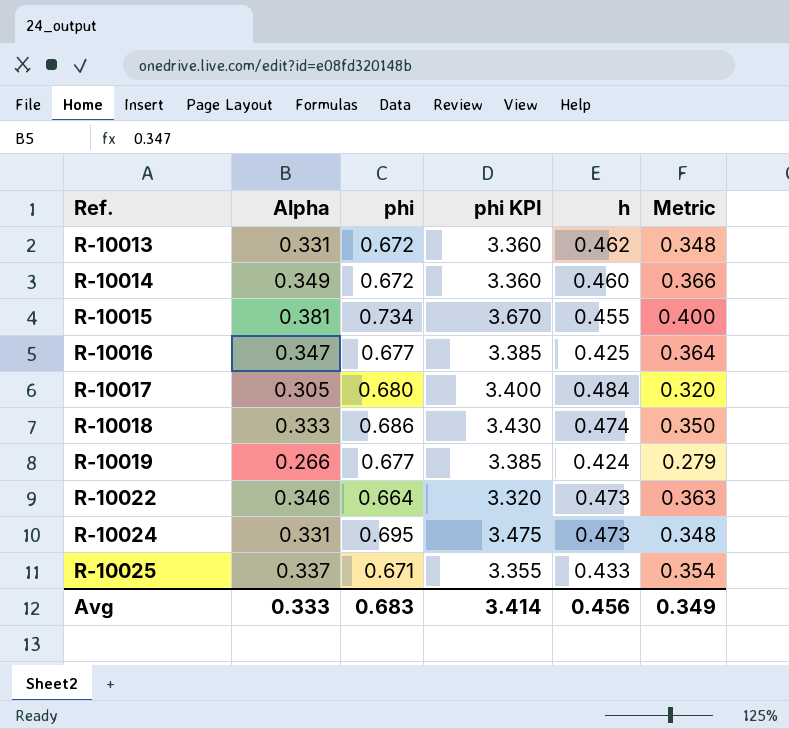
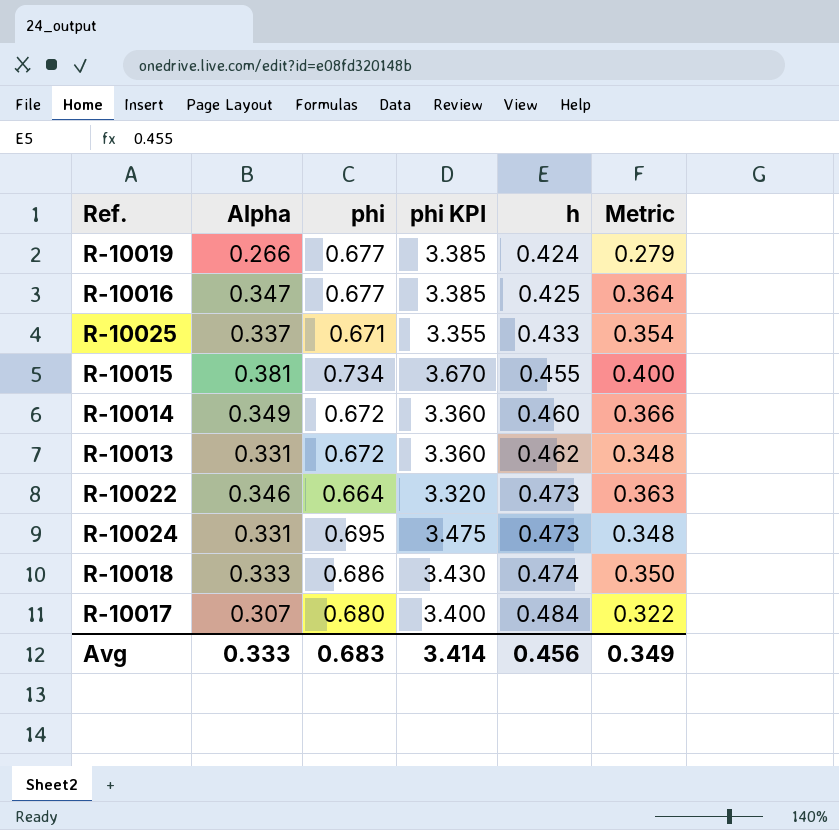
row order: Ref. ascending -> h ascending
R-10017 | Alpha: 0.305 -> 0.307
R-10017 | Metric: 0.320 -> 0.322

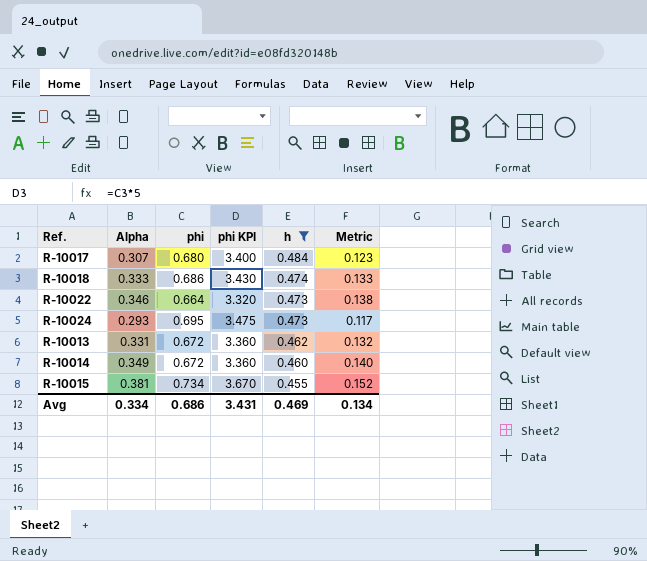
filter: none -> h >= 0.455
row order: h ascending -> h descending
column Metric | formula: [Alpha] * 1.05 -> [Alpha] * 0.4
R-10024 | Alpha: 0.331 -> 0.293
Avg | Alpha: 0.333 -> 0.334
Avg | phi: 0.683 -> 0.686
Avg | phi KPI: 3.414 -> 3.431
Avg | h: 0.456 -> 0.469
Avg | Metric: 0.349 -> 0.134

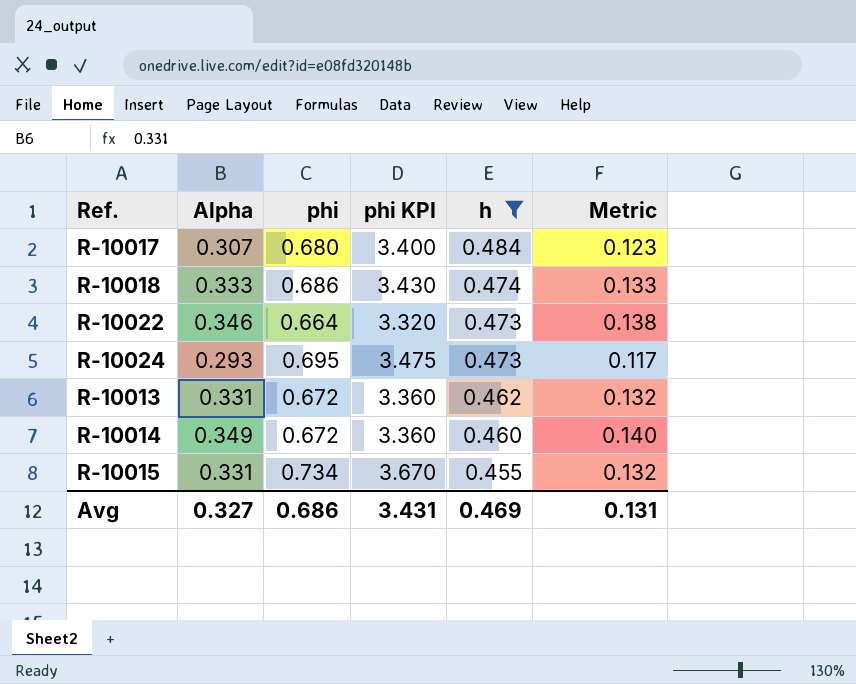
R-10015 | Alpha: 0.381 -> 0.331
R-10015 | Metric: 0.152 -> 0.132
Avg | Alpha: 0.334 -> 0.327
Avg | Metric: 0.134 -> 0.131

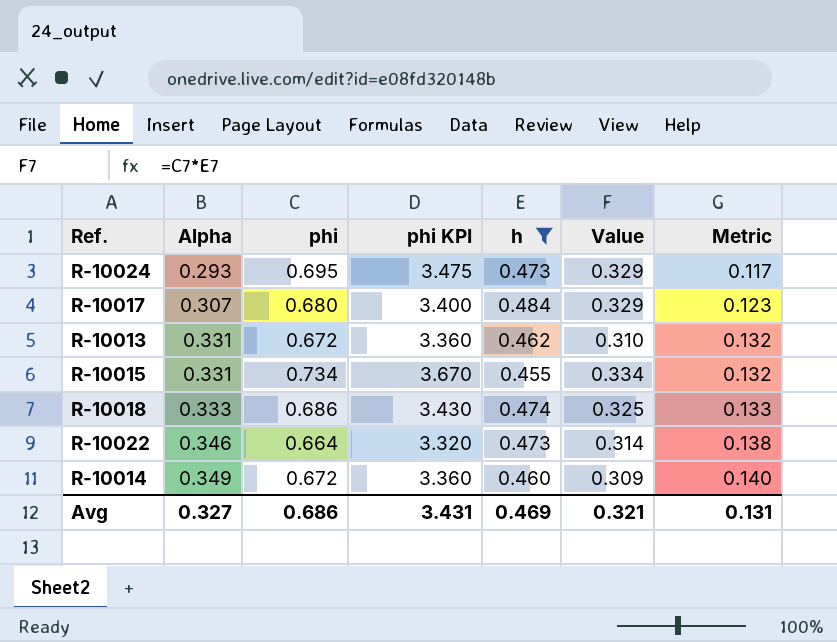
row order: h descending -> Alpha ascending
column Value | formula: none -> [phi] * [h]

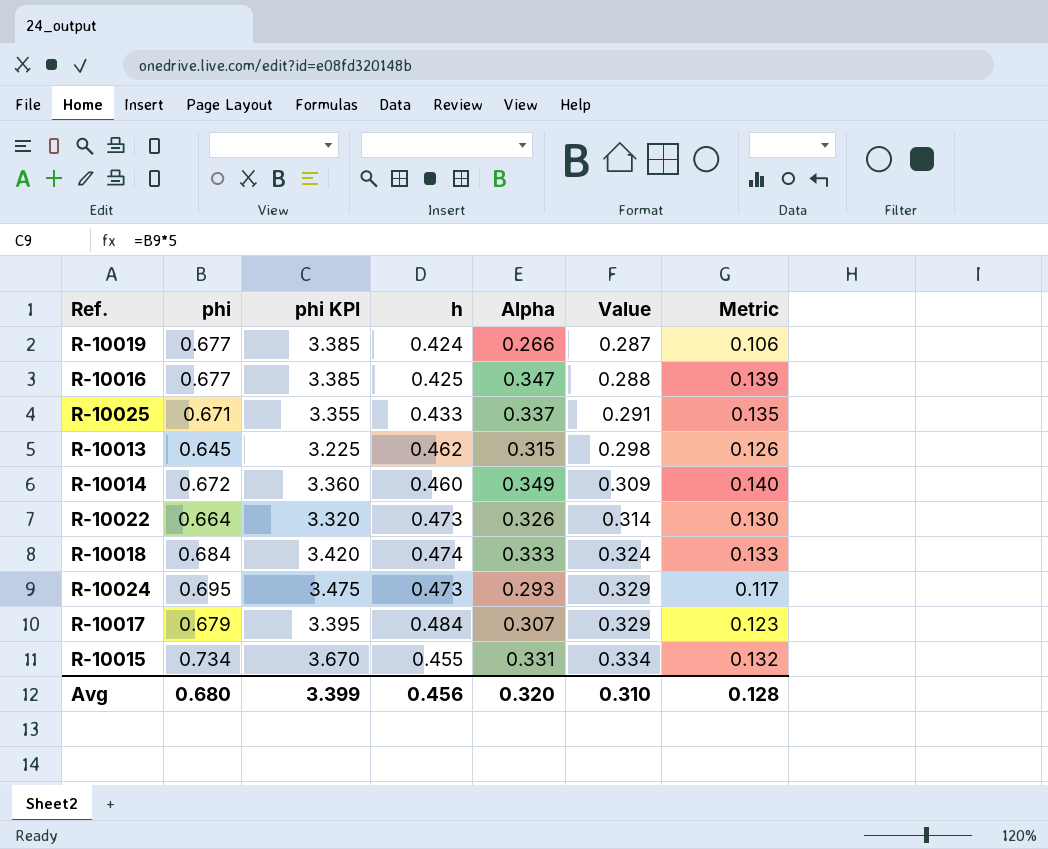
filter: h >= 0.455 -> none
row order: Alpha ascending -> Value ascending
column Alpha | position: 2 -> 5
R-10013 | phi: 0.672 -> 0.645
R-10013 | phi KPI: 3.360 -> 3.225
R-10013 | Alpha: 0.331 -> 0.315
R-10013 | Value: 0.310 -> 0.298
R-10013 | Metric: 0.132 -> 0.126
R-10022 | Alpha: 0.346 -> 0.326
R-10022 | Metric: 0.138 -> 0.130
R-10018 | phi: 0.686 -> 0.684
R-10018 | phi KPI: 3.430 -> 3.420
R-10018 | Value: 0.325 -> 0.324
R-10017 | phi: 0.680 -> 0.679
R-10017 | phi KPI: 3.400 -> 3.395
Avg | phi: 0.686 -> 0.680
Avg | phi KPI: 3.431 -> 3.399
Avg | h: 0.469 -> 0.456
Avg | Alpha: 0.327 -> 0.320
Avg | Value: 0.321 -> 0.310
Avg | Metric: 0.131 -> 0.128

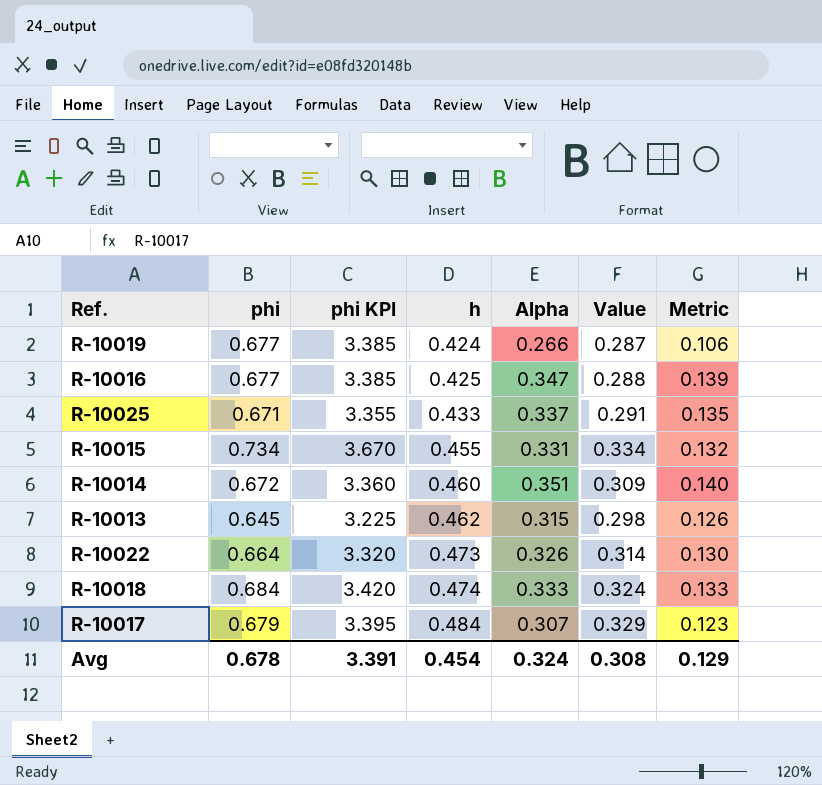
row order: Value ascending -> h ascending
row R-10024: 0.695 | 3.475 | 0.473 | 0.293 | 0.329 | 0.117 -> none
R-10014 | Alpha: 0.349 -> 0.351
Avg | phi: 0.680 -> 0.678
Avg | phi KPI: 3.399 -> 3.391
Avg | h: 0.456 -> 0.454
Avg | Alpha: 0.320 -> 0.324
Avg | Value: 0.310 -> 0.308
Avg | Metric: 0.128 -> 0.129

